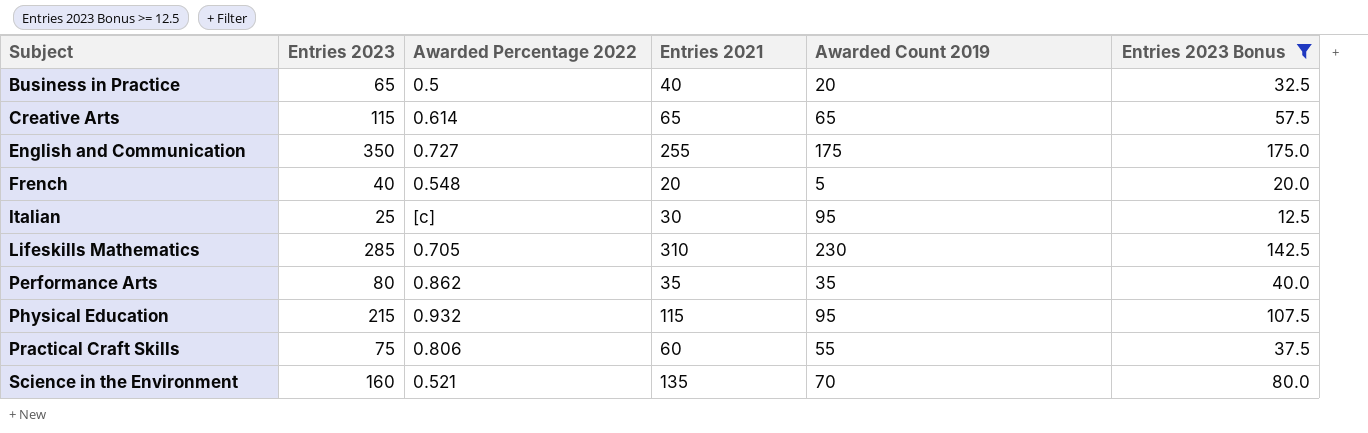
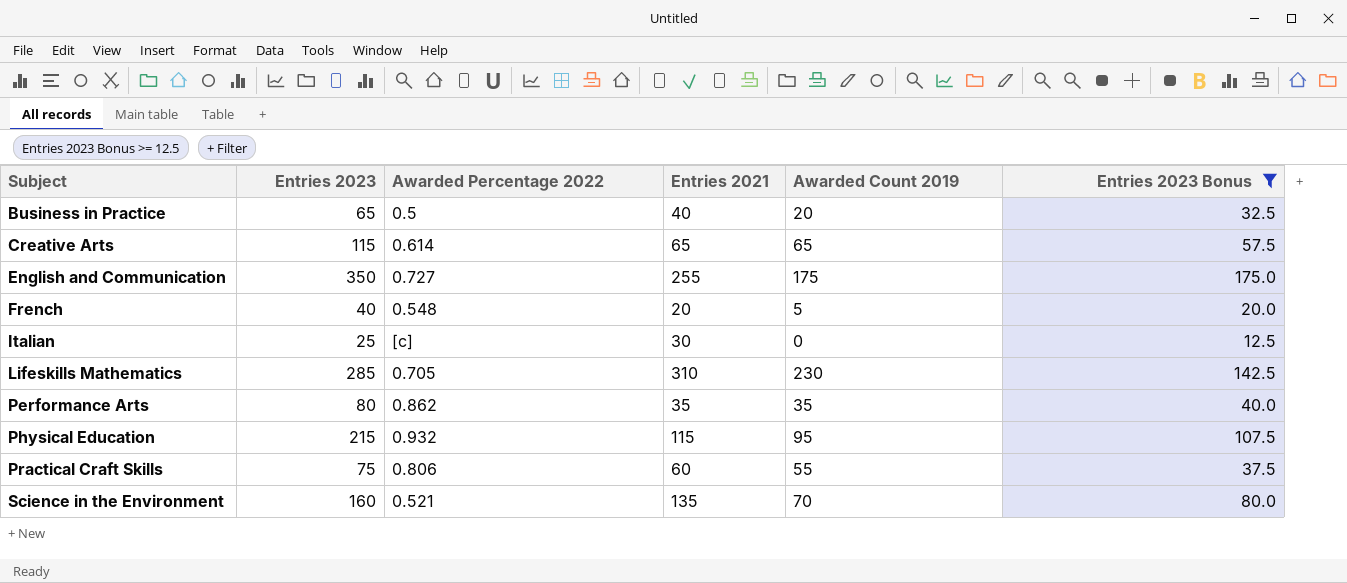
Italian | Awarded Count 2019: 95 -> 0

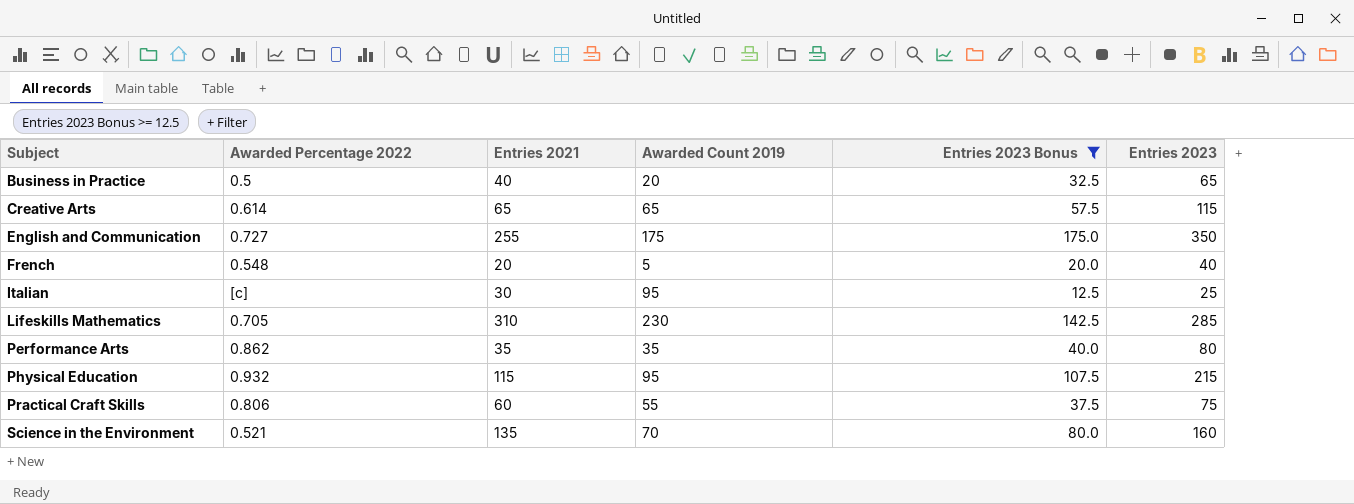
column Entries 2023 | position: 2 -> 6
Italian | Awarded Count 2019: 0 -> 95

